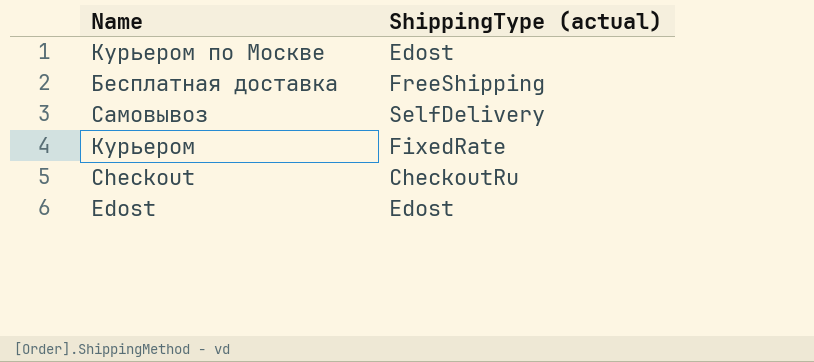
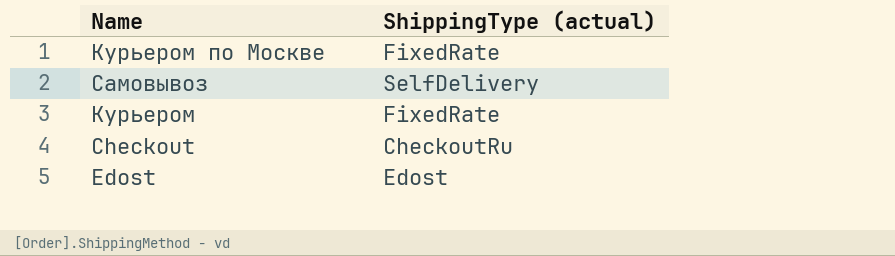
row Бесплатная доставка: FreeShipping -> none
Курьером по Москве | ShippingType (actual): Edost -> FixedRate

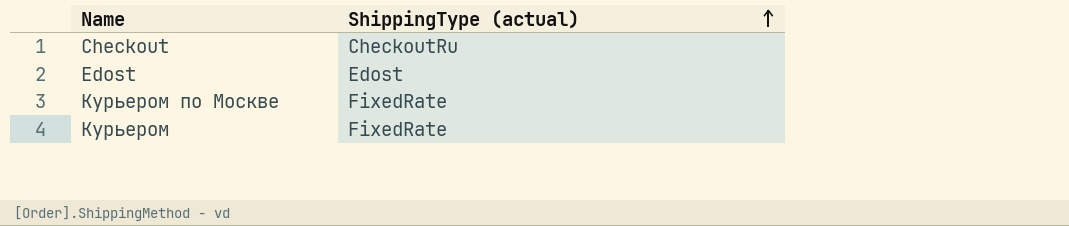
row order: none -> ShippingType (actual) ascending
row Самовывоз: SelfDelivery -> none

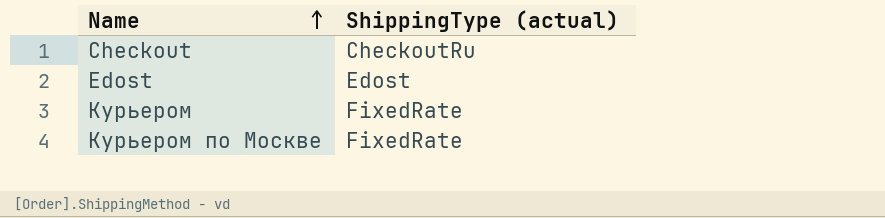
row order: ShippingType (actual) ascending -> Name ascending

